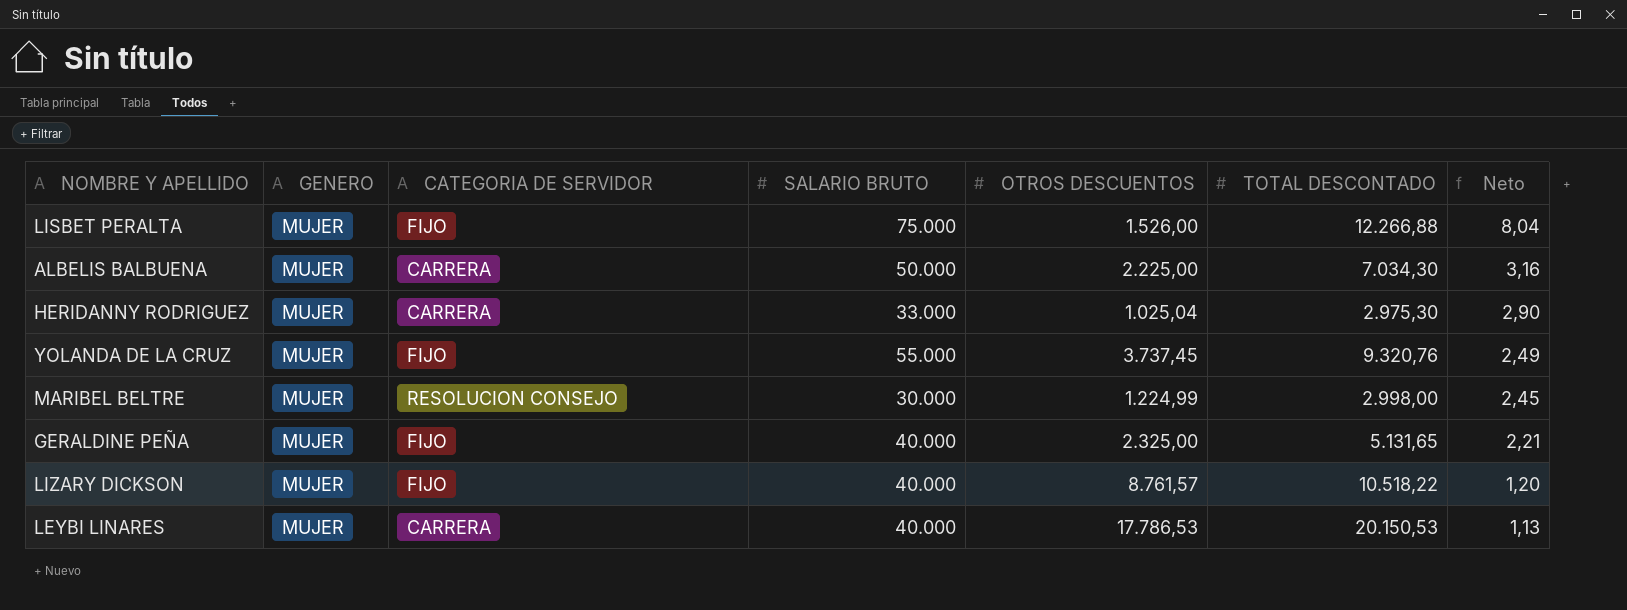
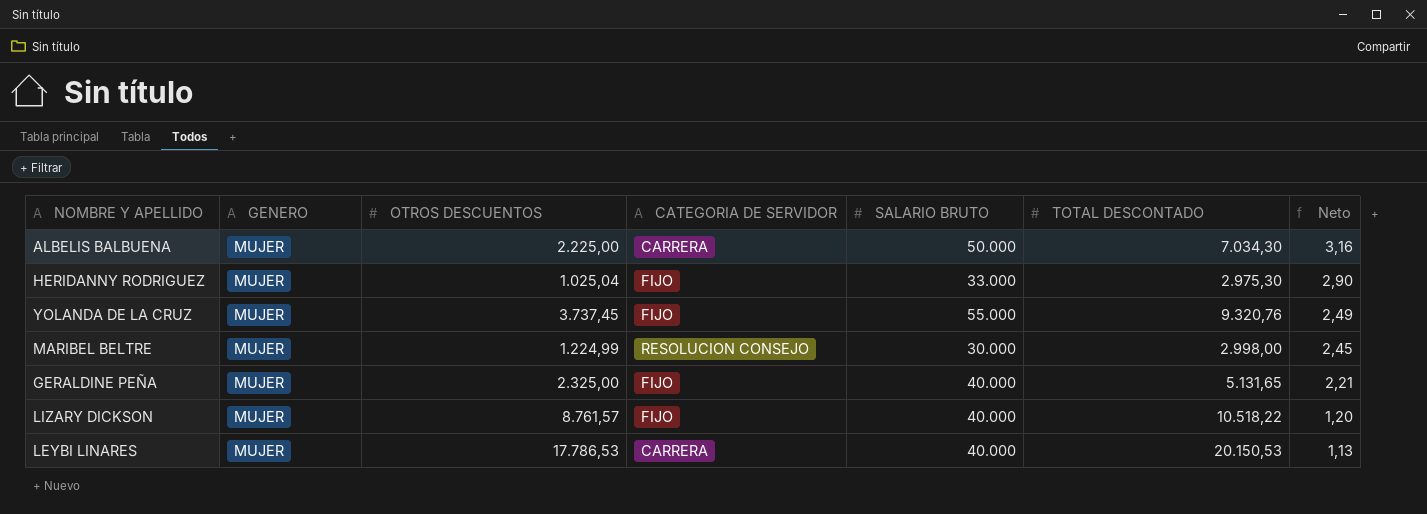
column OTROS DESCUENTOS | position: 5 -> 3
row LISBET PERALTA: MUJER | FIJO | 75.000 | 1.526,00 | 12.266,88 | 8,04 -> none
HERIDANNY RODRIGUEZ | CATEGORIA DE SERVIDOR: CARRERA -> FIJO

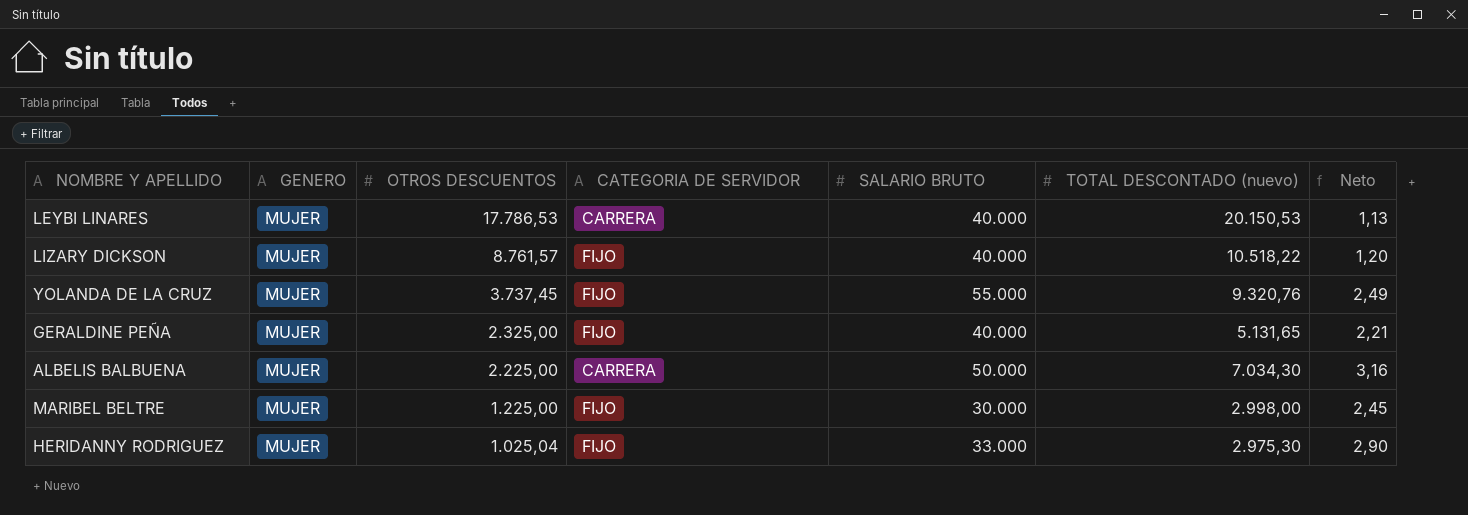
row order: Neto descending -> OTROS DESCUENTOS descending
column name: TOTAL DESCONTADO -> TOTAL DESCONTADO (nuevo)
MARIBEL BELTRE | OTROS DESCUENTOS: 1.224,99 -> 1.225,00
MARIBEL BELTRE | CATEGORIA DE SERVIDOR: RESOLUCION CONSEJO -> FIJO

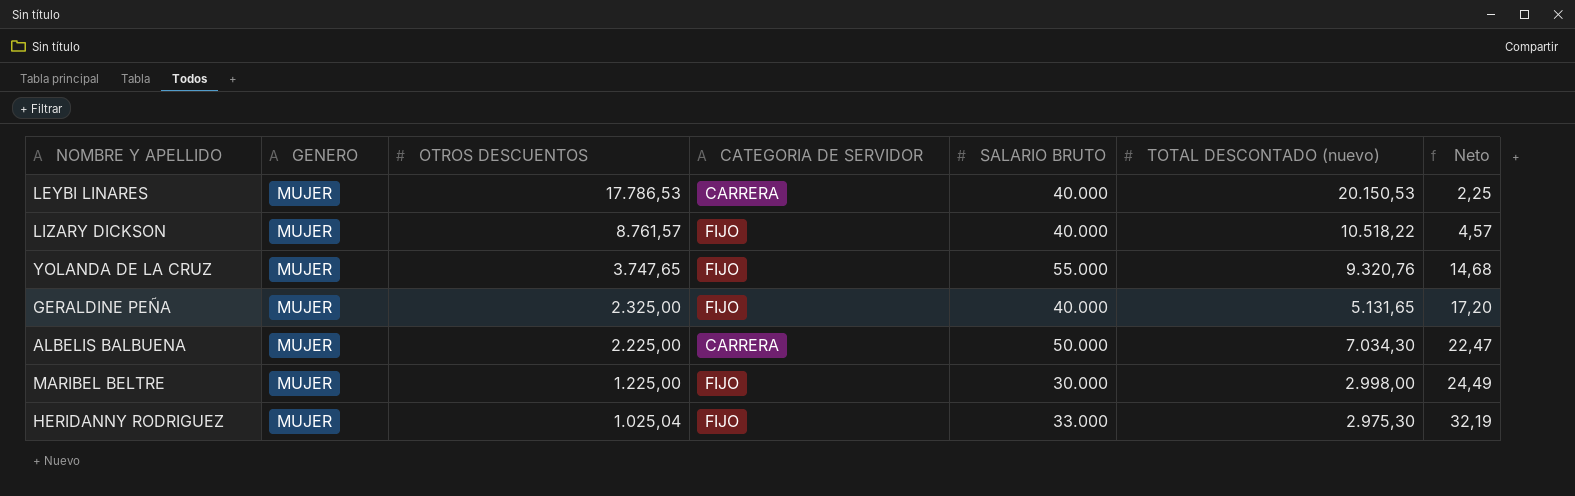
column Neto | formula: [TOTAL DESCONTADO (nuevo)] / [OTROS DESCUENTOS] -> [SALARIO BRUTO] / [OTROS DESCUENTOS]
YOLANDA DE LA CRUZ | OTROS DESCUENTOS: 3.737,45 -> 3.747,65

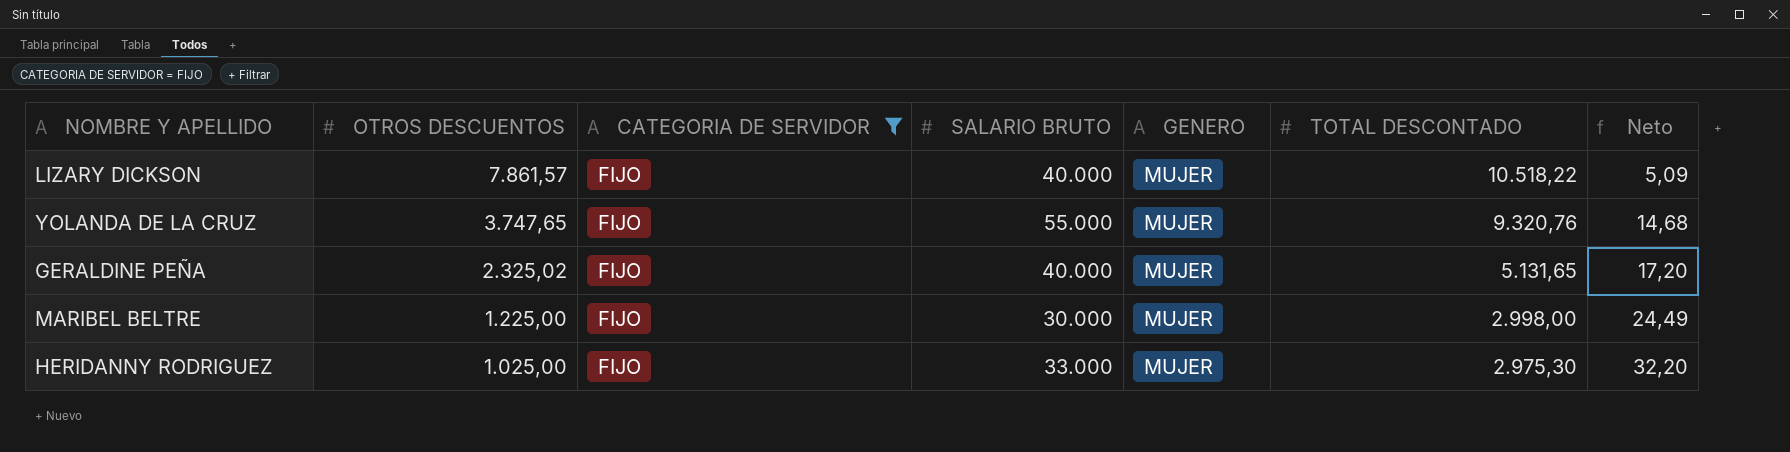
filter: none -> CATEGORIA DE SERVIDOR = FIJO
column GENERO | position: 2 -> 5
column name: TOTAL DESCONTADO (nuevo) -> TOTAL DESCONTADO
LIZARY DICKSON | OTROS DESCUENTOS: 8.761,57 -> 7.861,57
LIZARY DICKSON | Neto: 4,57 -> 5,09
GERALDINE PEÑA | OTROS DESCUENTOS: 2.325,00 -> 2.325,02
HERIDANNY RODRIGUEZ | OTROS DESCUENTOS: 1.025,04 -> 1.025,00
HERIDANNY RODRIGUEZ | Neto: 32,19 -> 32,20

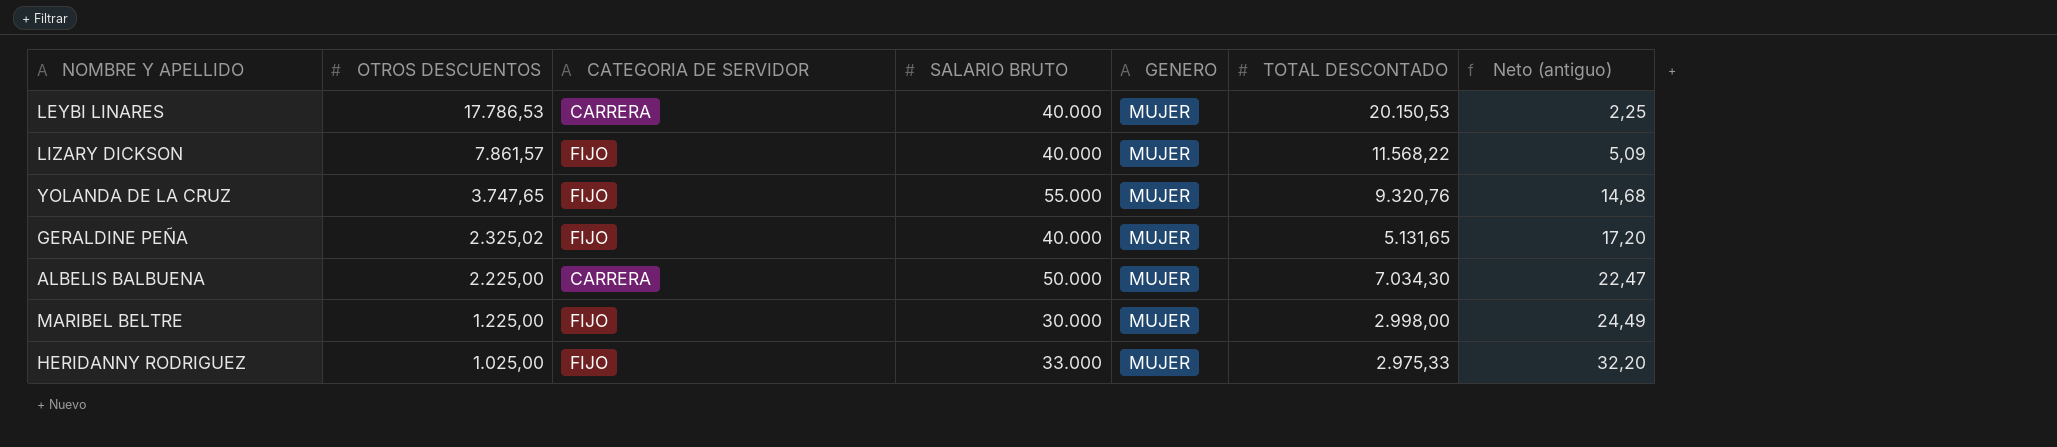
filter: CATEGORIA DE SERVIDOR = FIJO -> none
column name: Neto -> Neto (antiguo)
LIZARY DICKSON | TOTAL DESCONTADO: 10.518,22 -> 11.568,22
HERIDANNY RODRIGUEZ | TOTAL DESCONTADO: 2.975,30 -> 2.975,33

